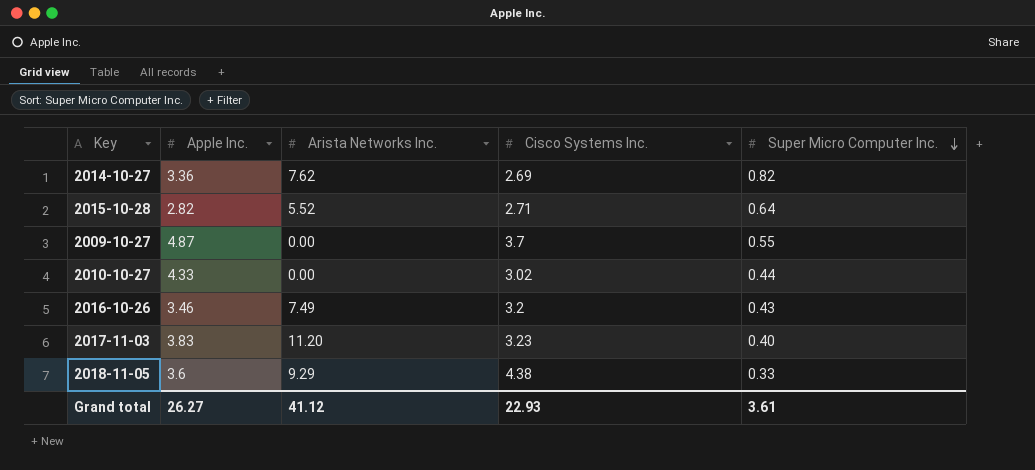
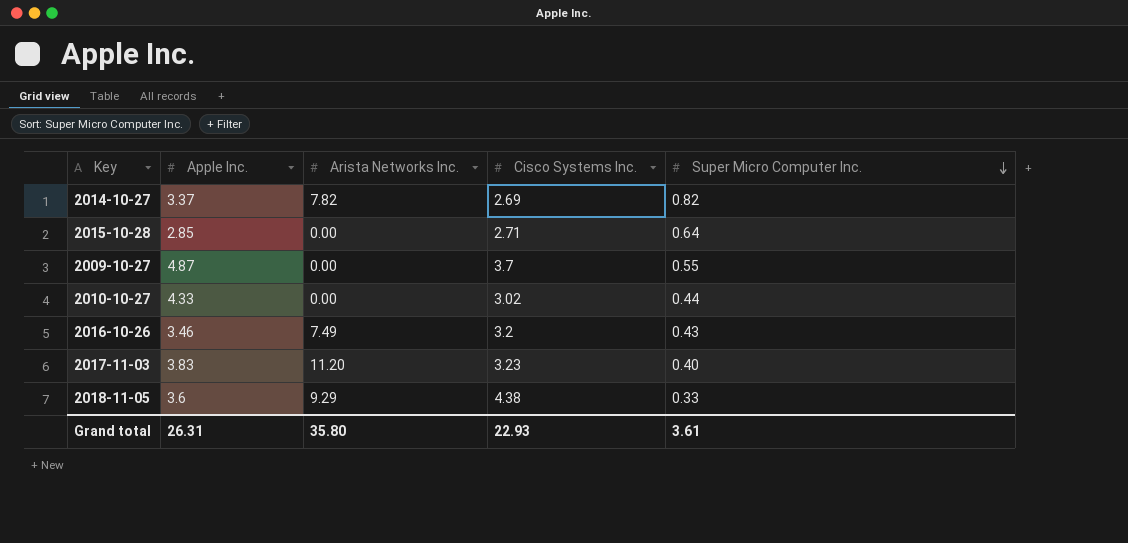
2014-10-27 | Apple Inc.: 3.36 -> 3.37
2014-10-27 | Arista Networks Inc.: 7.62 -> 7.82
2015-10-28 | Apple Inc.: 2.82 -> 2.85
2015-10-28 | Arista Networks Inc.: 5.52 -> 0.00
Grand total | Apple Inc.: 26.27 -> 26.31
Grand total | Arista Networks Inc.: 41.12 -> 35.80

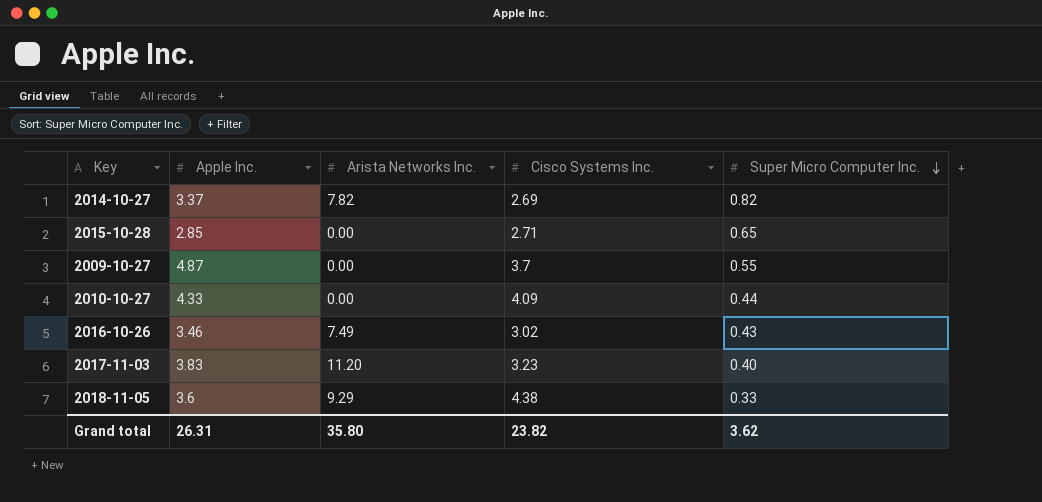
2015-10-28 | Super Micro Computer Inc.: 0.64 -> 0.65
2010-10-27 | Cisco Systems Inc.: 3.02 -> 4.09
2016-10-26 | Cisco Systems Inc.: 3.2 -> 3.02
Grand total | Cisco Systems Inc.: 22.93 -> 23.82
Grand total | Super Micro Computer Inc.: 3.61 -> 3.62

